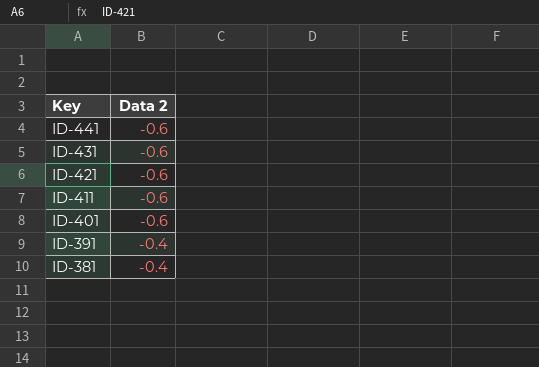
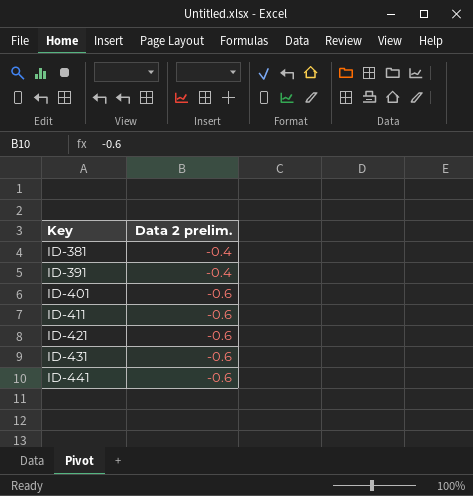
row order: Key descending -> Key ascending
column name: Data 2 -> Data 2 prelim.

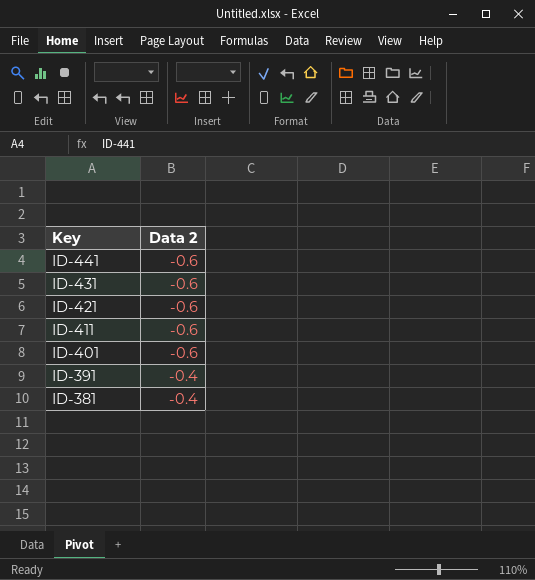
row order: Key ascending -> Key descending
column name: Data 2 prelim. -> Data 2

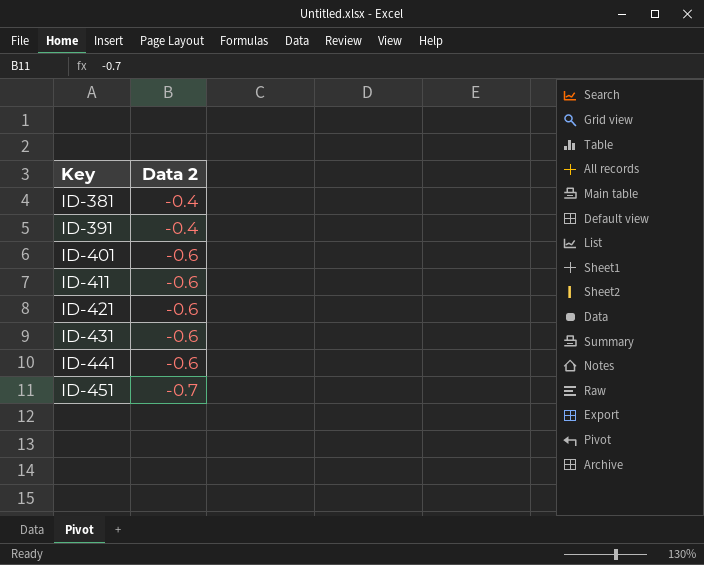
row order: Key descending -> Key ascending
row ID-451: none -> -0.7

